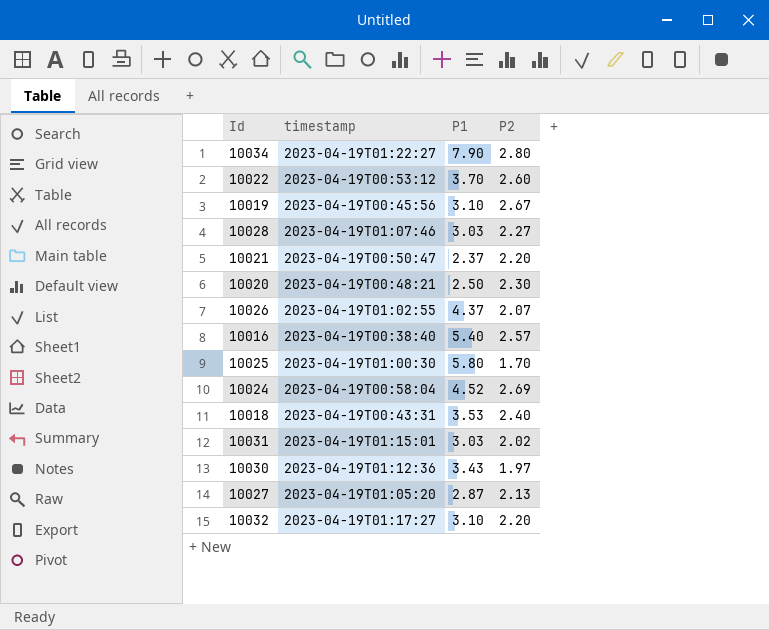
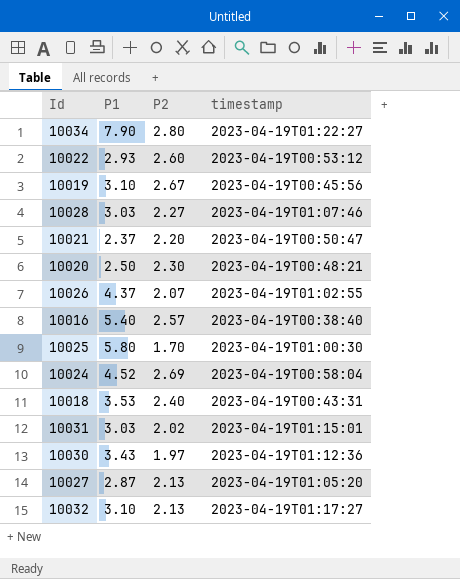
column timestamp | position: 2 -> 4
10022 | P1: 3.70 -> 2.93
10032 | P2: 2.20 -> 2.13

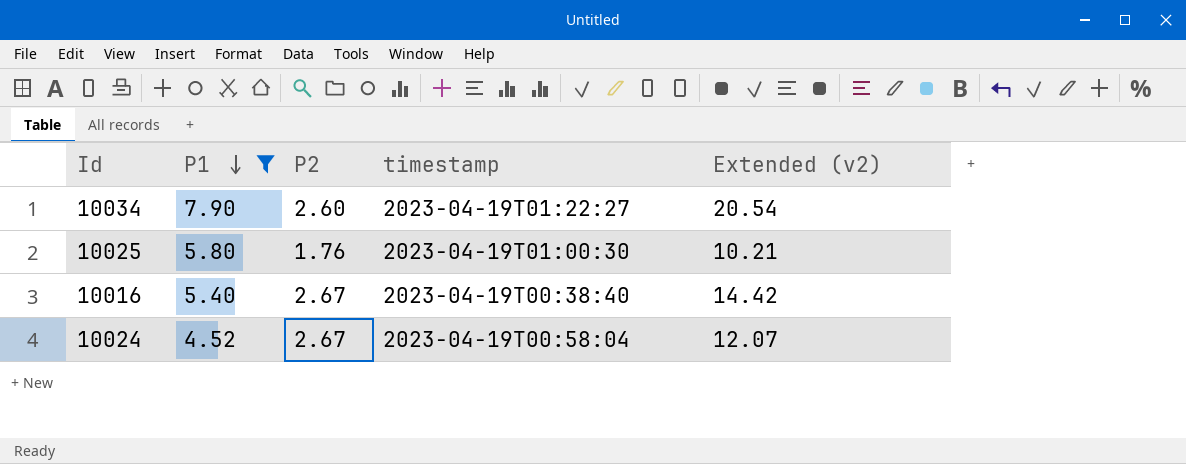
filter: none -> P1 >= 4.52
row order: none -> P1 descending
column Extended (v2) | formula: none -> [P1] * [P2]
10034 | P2: 2.80 -> 2.60
10025 | P2: 1.70 -> 1.76
10016 | P2: 2.57 -> 2.67
10024 | P2: 2.69 -> 2.67

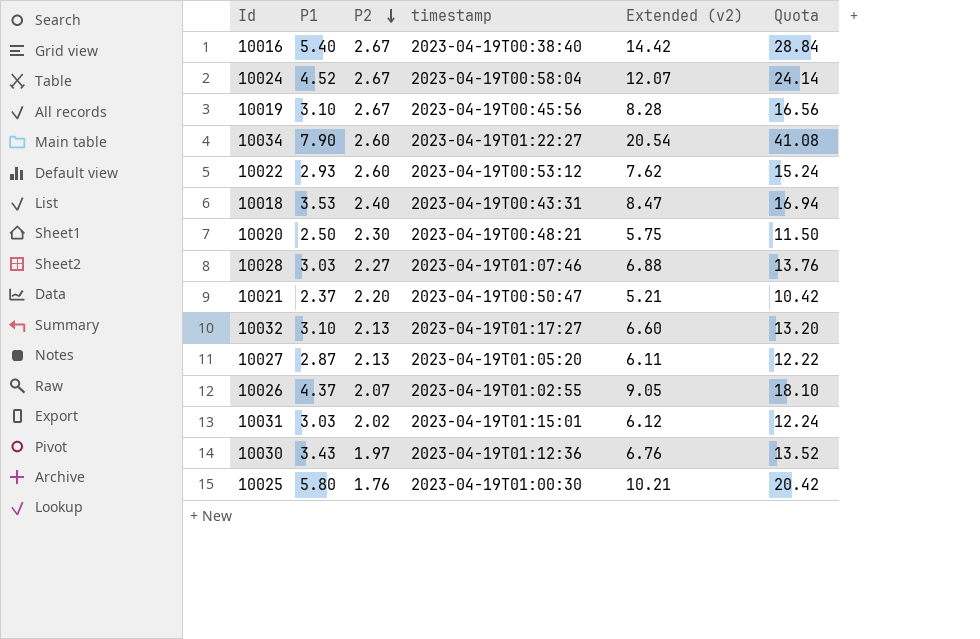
filter: P1 >= 4.52 -> none
row order: P1 descending -> P2 descending
column Quota | formula: none -> [Extended (v2)] * 2

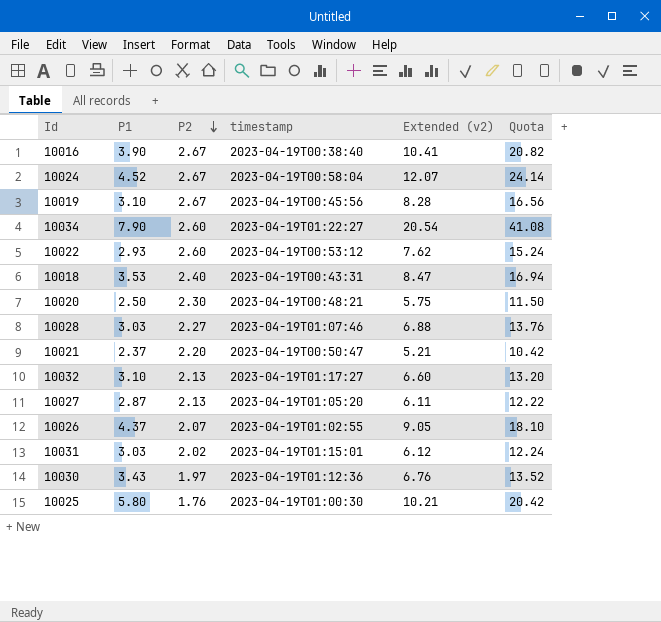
10016 | P1: 5.40 -> 3.90
10016 | Extended (v2): 14.42 -> 10.41
10016 | Quota: 28.84 -> 20.82

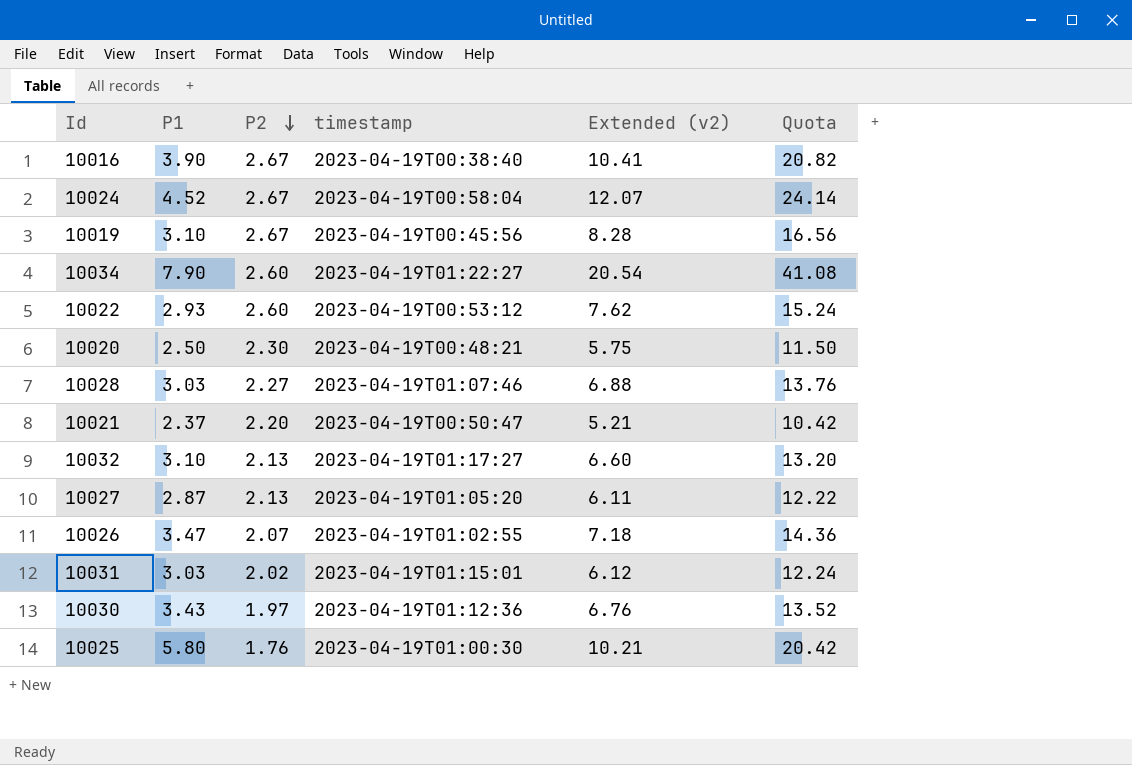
row 10018: 3.53 | 2.40 | 2023-04-19T00:43:31 | 8.47 | 16.94 -> none
10026 | P1: 4.37 -> 3.47
10026 | Extended (v2): 9.05 -> 7.18
10026 | Quota: 18.10 -> 14.36

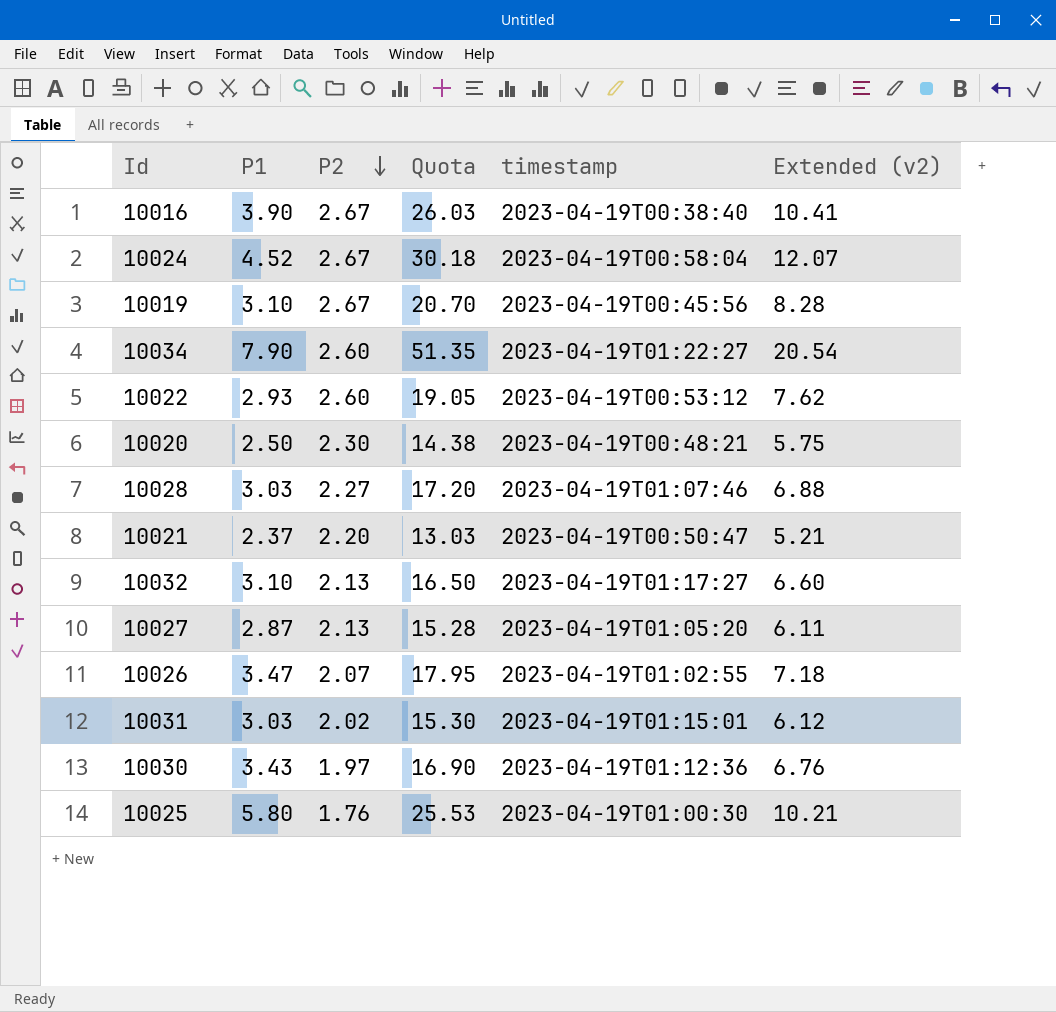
column Quota | formula: [Extended (v2)] * 2 -> [Extended (v2)] * 2.5
column Quota | position: 6 -> 4

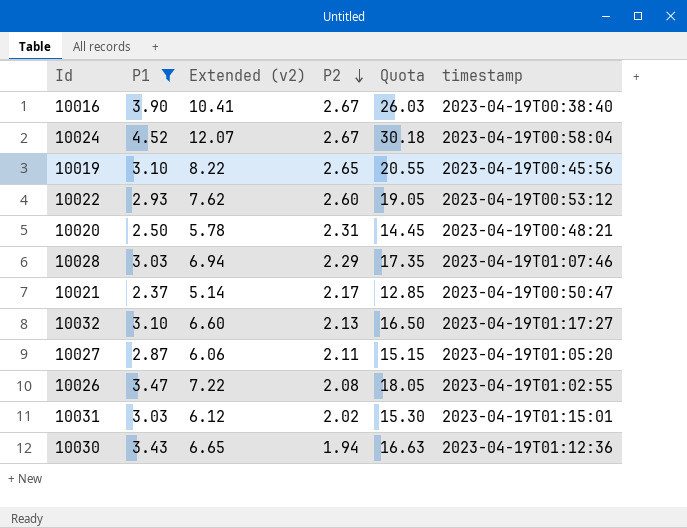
filter: none -> P1 <= 4.52
column Extended (v2) | position: 6 -> 3
10019 | Extended (v2): 8.28 -> 8.22
10019 | P2: 2.67 -> 2.65
10019 | Quota: 20.70 -> 20.55
10020 | Extended (v2): 5.75 -> 5.78
10020 | P2: 2.30 -> 2.31
10020 | Quota: 14.38 -> 14.45
10028 | Extended (v2): 6.88 -> 6.94
10028 | P2: 2.27 -> 2.29
10028 | Quota: 17.20 -> 17.35
10021 | Extended (v2): 5.21 -> 5.14
10021 | P2: 2.20 -> 2.17
10021 | Quota: 13.03 -> 12.85
10027 | Extended (v2): 6.11 -> 6.06
10027 | P2: 2.13 -> 2.11
10027 | Quota: 15.28 -> 15.15
10026 | Extended (v2): 7.18 -> 7.22
10026 | P2: 2.07 -> 2.08
10026 | Quota: 17.95 -> 18.05
10030 | Extended (v2): 6.76 -> 6.65
10030 | P2: 1.97 -> 1.94
10030 | Quota: 16.90 -> 16.63

